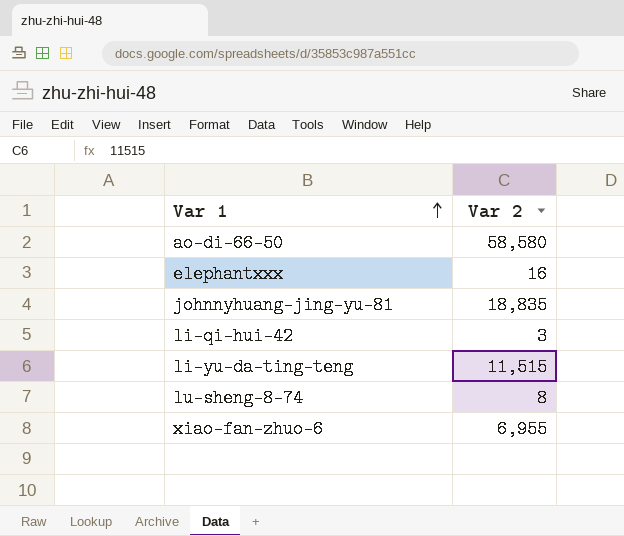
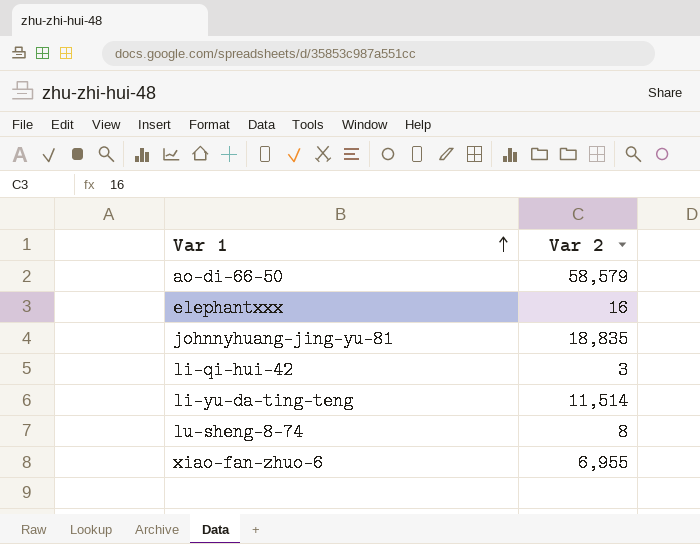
ao-di-66-50 | Var 2: 58,580 -> 58,579
li-yu-da-ting-teng | Var 2: 11,515 -> 11,514

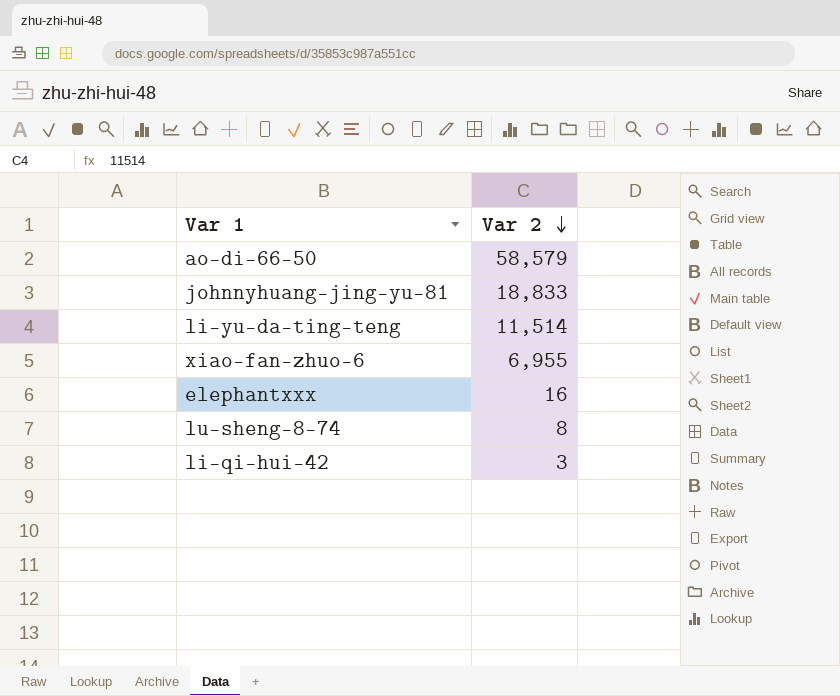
row order: Var 1 ascending -> Var 2 descending
johnnyhuang-jing-yu-81 | Var 2: 18,835 -> 18,833

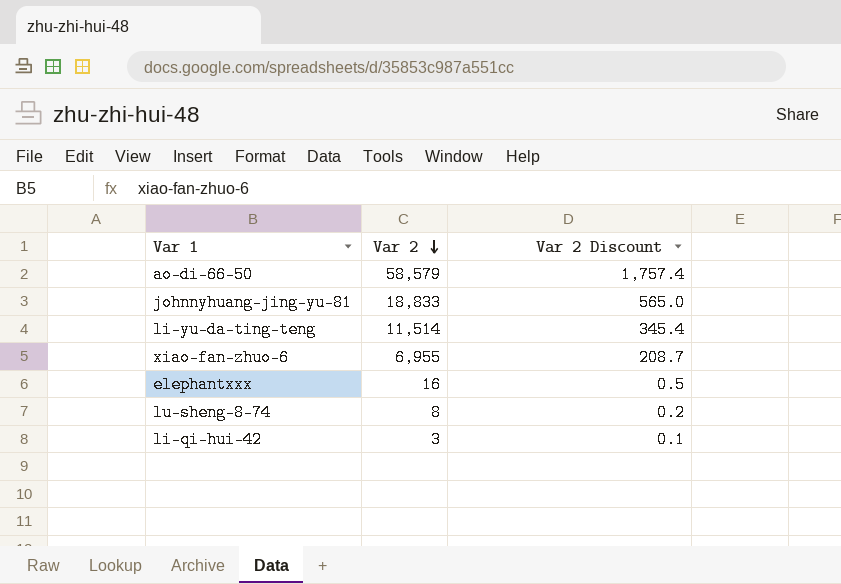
column Var 2 Discount | formula: none -> [Var 2] * 0.03

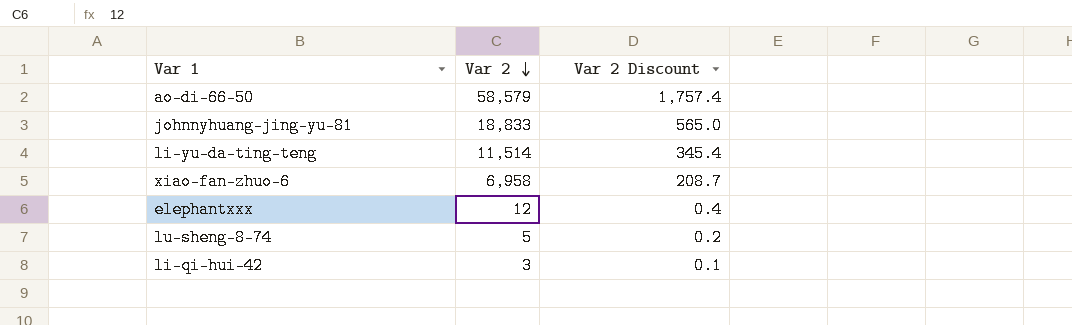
xiao-fan-zhuo-6 | Var 2: 6,955 -> 6,958
elephantxxx | Var 2: 16 -> 12
elephantxxx | Var 2 Discount: 0.5 -> 0.4
lu-sheng-8-74 | Var 2: 8 -> 5

